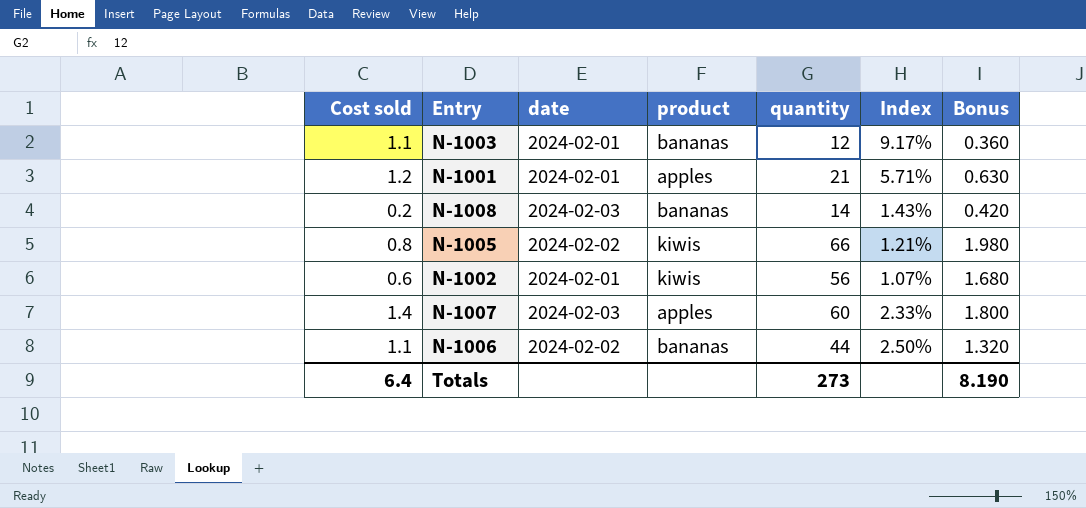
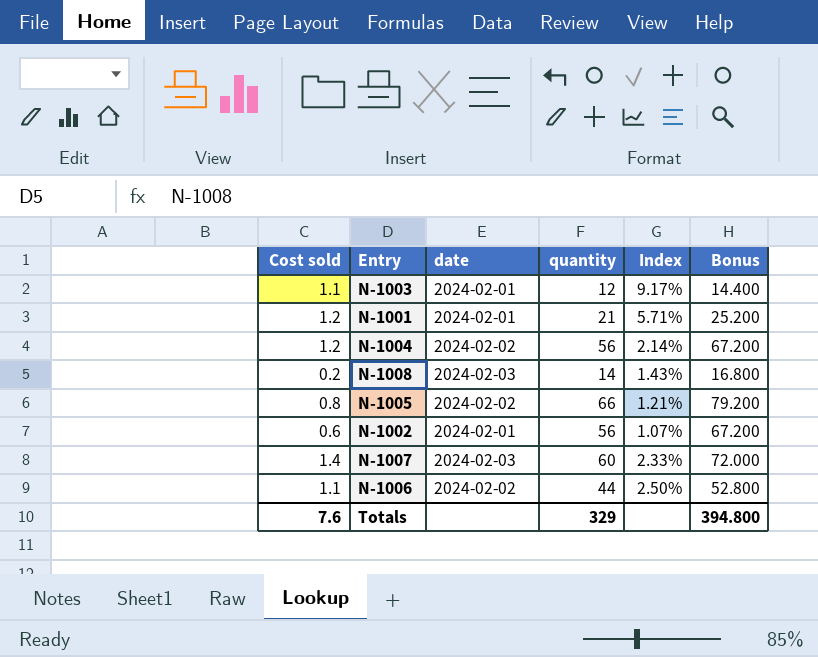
column product | position: 4 -> none
column Bonus | formula: [quantity] * 0.03 -> [quantity] * 1.2
row N-1004: none -> 1.2 | 2024-02-02 | 56 | 2.14% | 67.200
Totals | Cost sold: 6.4 -> 7.6
Totals | quantity: 273 -> 329
Totals | Bonus: 8.190 -> 394.800

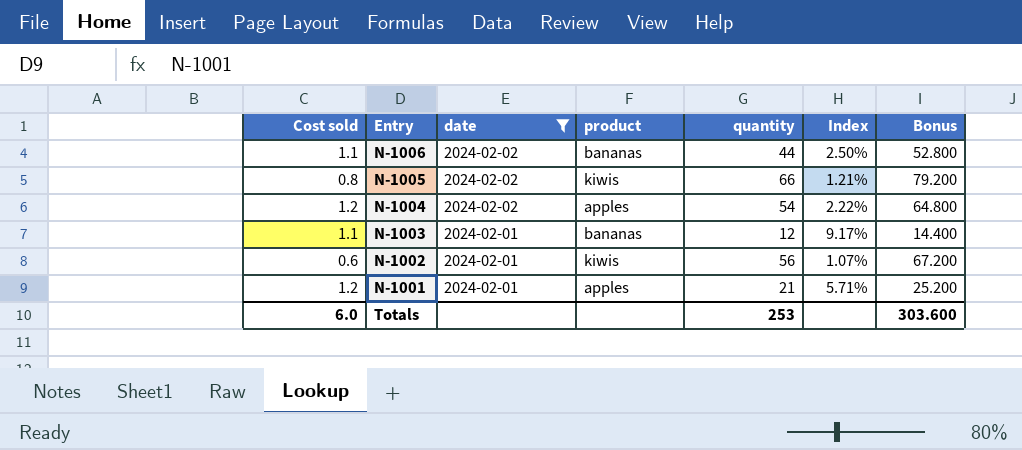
filter: none -> date != 2024-02-03
row order: none -> Entry descending
column product | position: none -> 4
N-1004 | quantity: 56 -> 54
N-1004 | Index: 2.14% -> 2.22%
N-1004 | Bonus: 67.200 -> 64.800
Totals | Cost sold: 7.6 -> 6.0
Totals | quantity: 329 -> 253
Totals | Bonus: 394.800 -> 303.600

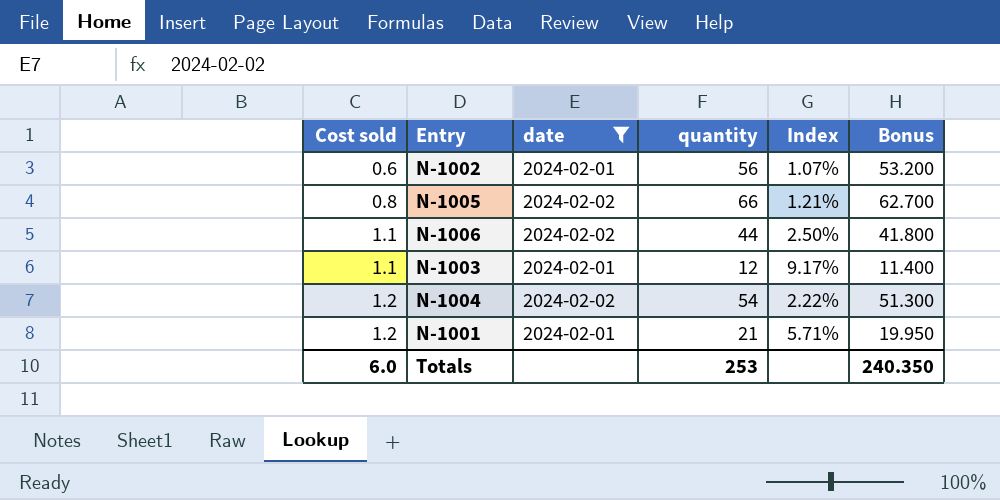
row order: Entry descending -> Cost sold ascending
column product | position: 4 -> none
column Bonus | formula: [quantity] * 1.2 -> [quantity] * 0.95
Totals | Bonus: 303.600 -> 240.350

